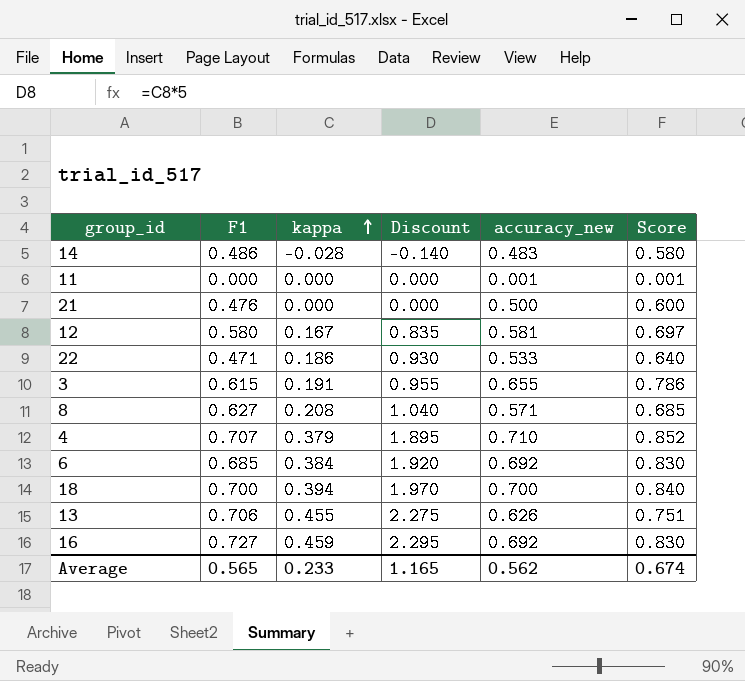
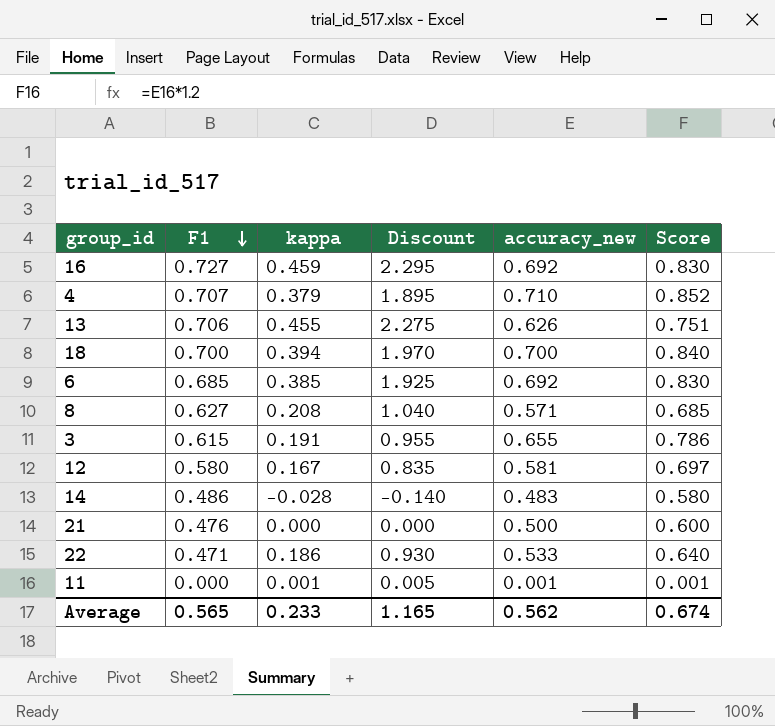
row order: kappa ascending -> F1 descending
6 | kappa: 0.384 -> 0.385
6 | Discount: 1.920 -> 1.925
11 | kappa: 0.000 -> 0.001
11 | Discount: 0.000 -> 0.005

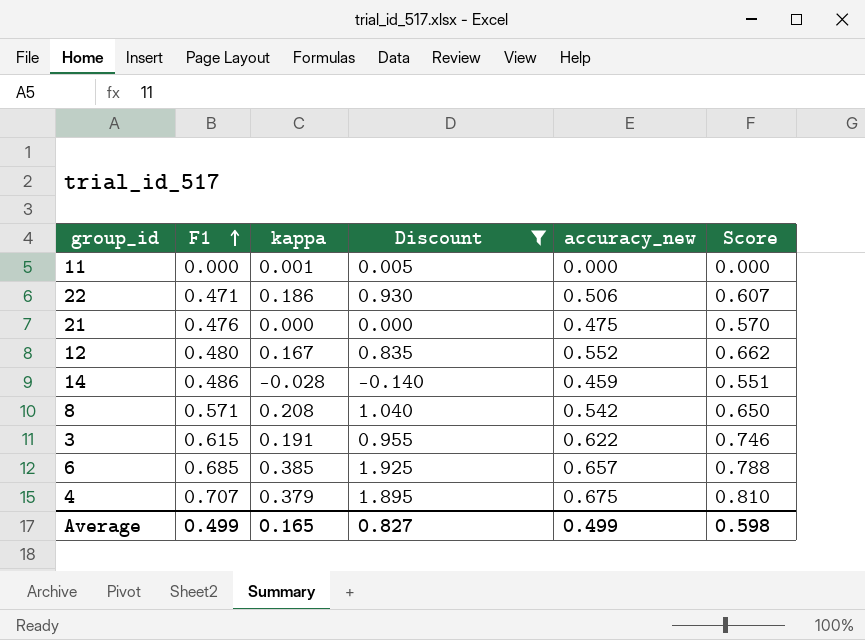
filter: none -> Discount <= 1.925
row order: F1 descending -> F1 ascending
11 | accuracy_new: 0.001 -> 0.000
11 | Score: 0.001 -> 0.000
22 | accuracy_new: 0.533 -> 0.506
22 | Score: 0.640 -> 0.607
21 | accuracy_new: 0.500 -> 0.475
21 | Score: 0.600 -> 0.570
12 | F1: 0.580 -> 0.480
12 | accuracy_new: 0.581 -> 0.552
12 | Score: 0.697 -> 0.662
14 | accuracy_new: 0.483 -> 0.459
14 | Score: 0.580 -> 0.551
8 | F1: 0.627 -> 0.571
8 | accuracy_new: 0.571 -> 0.542
8 | Score: 0.685 -> 0.650
3 | accuracy_new: 0.655 -> 0.622
3 | Score: 0.786 -> 0.746
6 | accuracy_new: 0.692 -> 0.657
6 | Score: 0.830 -> 0.788
4 | accuracy_new: 0.710 -> 0.675
4 | Score: 0.852 -> 0.810
Average | F1: 0.565 -> 0.499
Average | kappa: 0.233 -> 0.165
Average | Discount: 1.165 -> 0.827
Average | accuracy_new: 0.562 -> 0.499
Average | Score: 0.674 -> 0.598

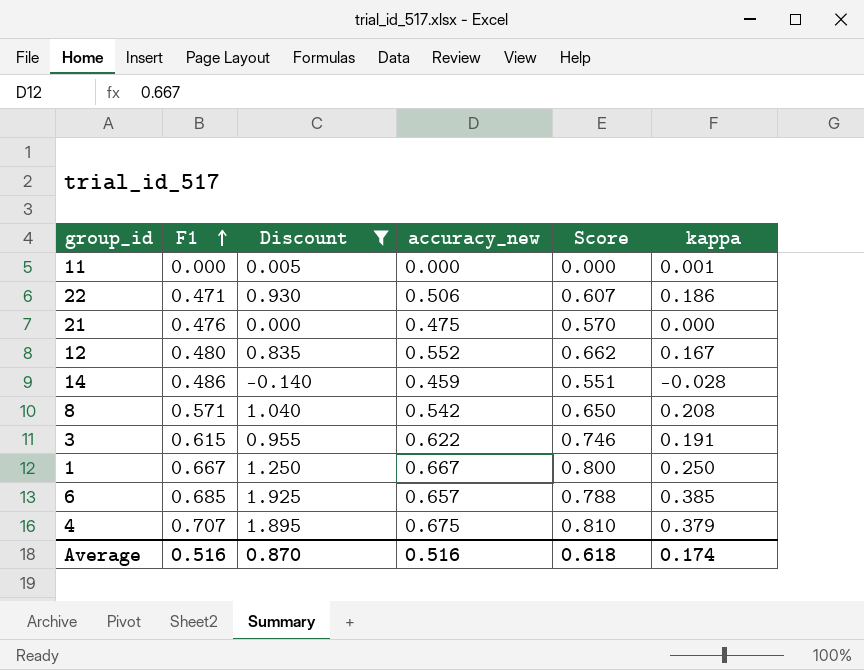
column kappa | position: 3 -> 6
row 1: none -> 0.667 | 1.250 | 0.667 | 0.800 | 0.250
Average | F1: 0.499 -> 0.516
Average | Discount: 0.827 -> 0.870
Average | accuracy_new: 0.499 -> 0.516
Average | Score: 0.598 -> 0.618
Average | kappa: 0.165 -> 0.174

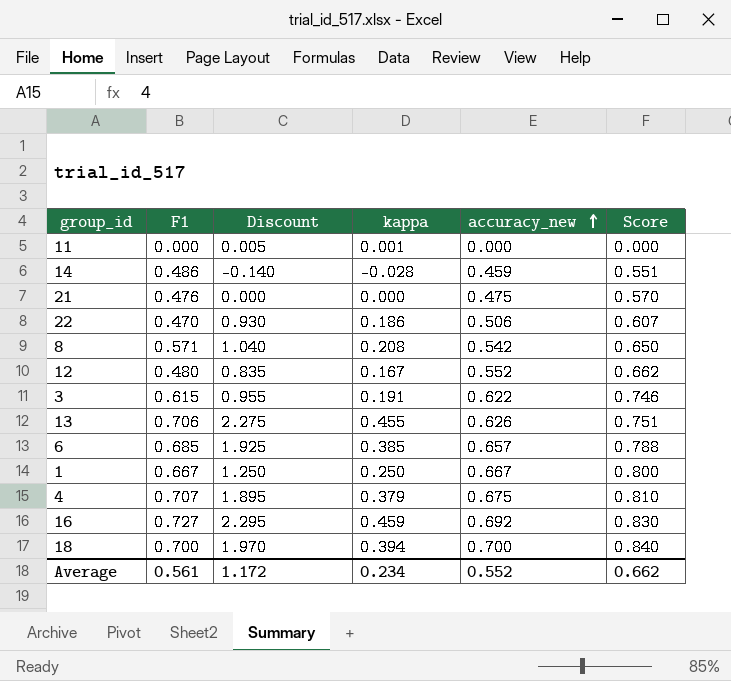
filter: Discount <= 1.925 -> none
row order: F1 ascending -> accuracy_new ascending
column kappa | position: 6 -> 4
22 | F1: 0.471 -> 0.470
Average | F1: 0.516 -> 0.561
Average | Discount: 0.870 -> 1.172
Average | kappa: 0.174 -> 0.234
Average | accuracy_new: 0.516 -> 0.552
Average | Score: 0.618 -> 0.662

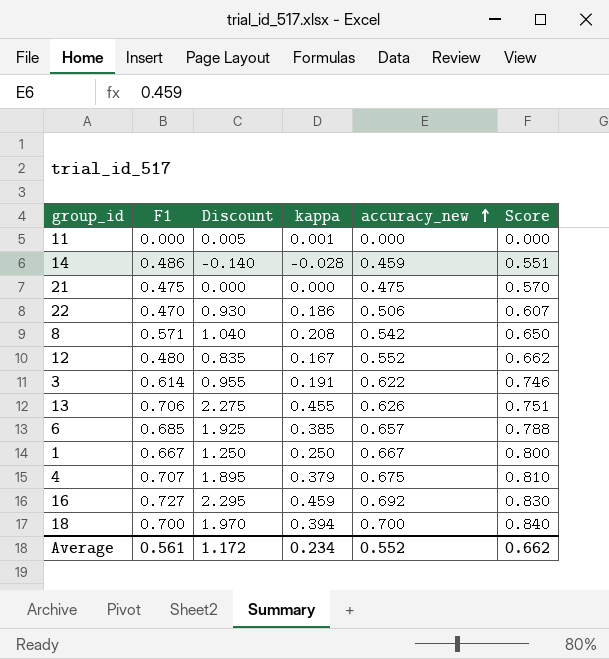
21 | F1: 0.476 -> 0.475
3 | F1: 0.615 -> 0.614

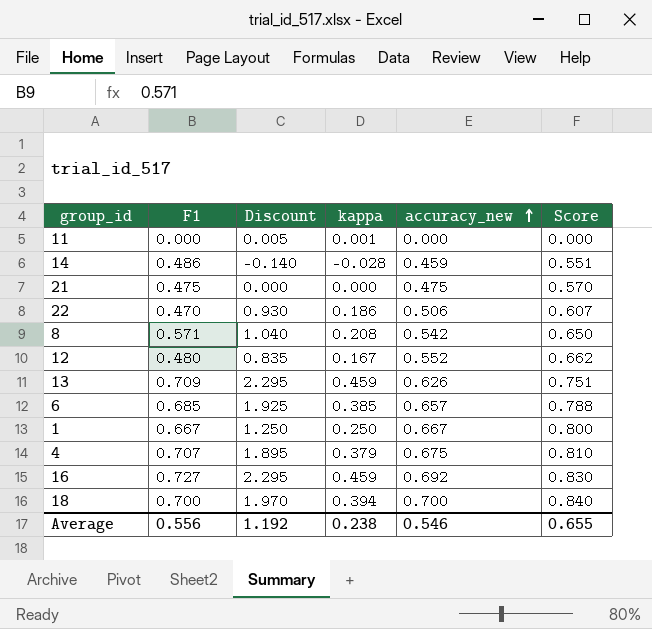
row 3: 0.614 | 0.955 | 0.191 | 0.622 | 0.746 -> none
13 | F1: 0.706 -> 0.709
13 | Discount: 2.275 -> 2.295
13 | kappa: 0.455 -> 0.459
Average | F1: 0.561 -> 0.556
Average | Discount: 1.172 -> 1.192
Average | kappa: 0.234 -> 0.238
Average | accuracy_new: 0.552 -> 0.546
Average | Score: 0.662 -> 0.655

